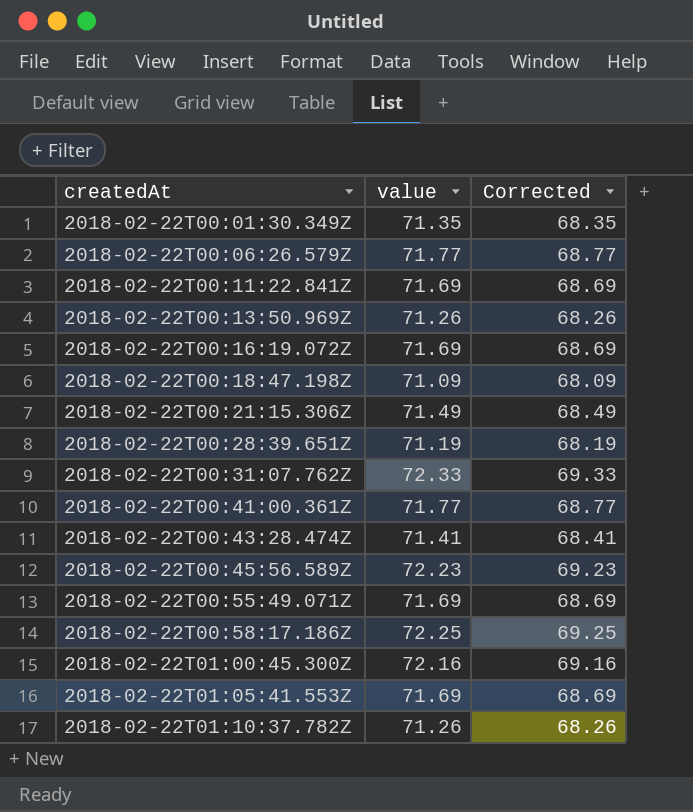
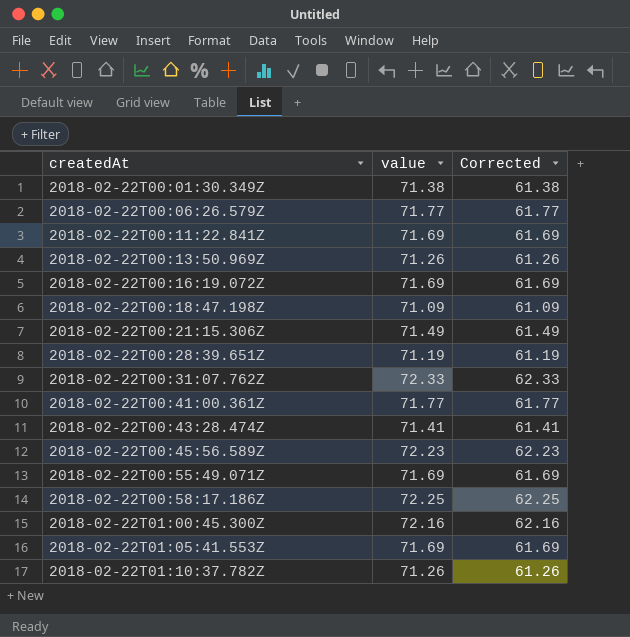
column Corrected | formula: [value] - 3 -> [value] - 10
2018-02-22T00:01:30.349Z | value: 71.35 -> 71.38

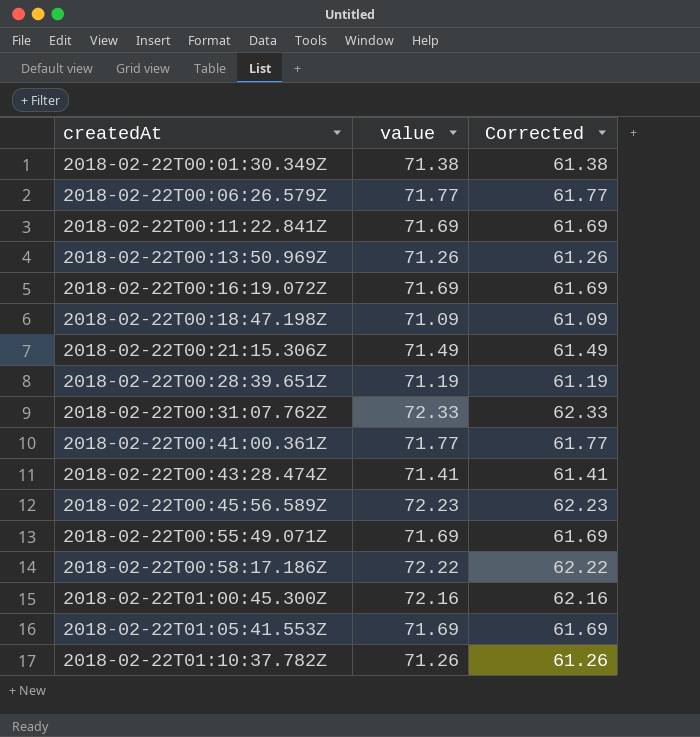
2018-02-22T00:58:17.186Z | value: 72.25 -> 72.22
2018-02-22T00:58:17.186Z | Corrected: 62.25 -> 62.22

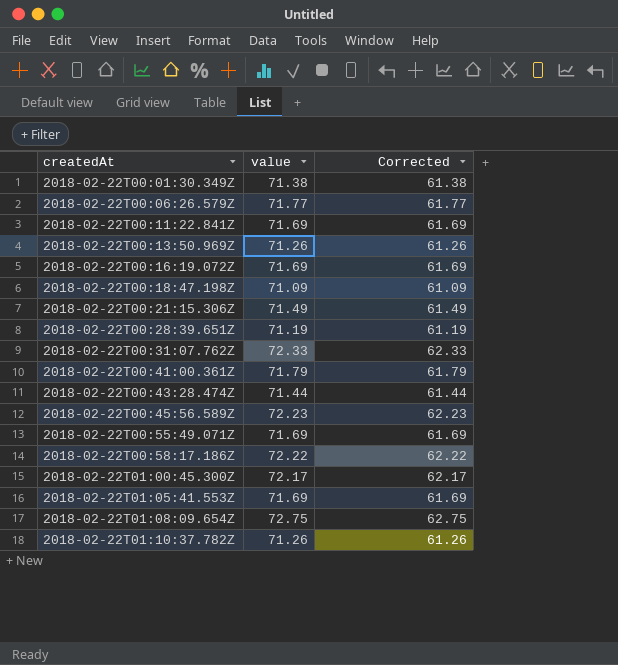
2018-02-22T00:41:00.361Z | value: 71.77 -> 71.79
2018-02-22T00:41:00.361Z | Corrected: 61.77 -> 61.79
2018-02-22T00:43:28.474Z | value: 71.41 -> 71.44
2018-02-22T00:43:28.474Z | Corrected: 61.41 -> 61.44
2018-02-22T01:00:45.300Z | value: 72.16 -> 72.17
2018-02-22T01:00:45.300Z | Corrected: 62.16 -> 62.17
row 2018-02-22T01:08:09.654Z: none -> 72.75 | 62.75

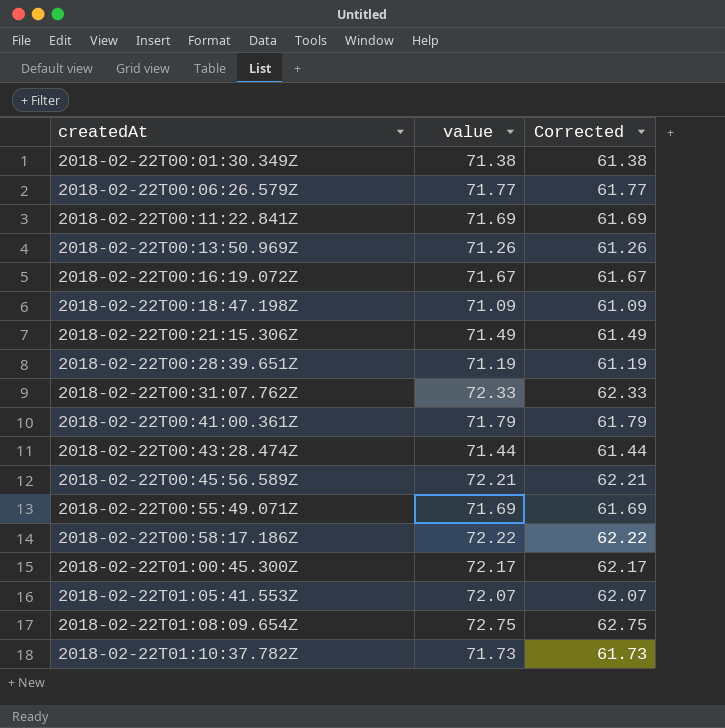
2018-02-22T00:16:19.072Z | value: 71.69 -> 71.67
2018-02-22T00:16:19.072Z | Corrected: 61.69 -> 61.67
2018-02-22T00:45:56.589Z | value: 72.23 -> 72.21
2018-02-22T00:45:56.589Z | Corrected: 62.23 -> 62.21
2018-02-22T01:05:41.553Z | value: 71.69 -> 72.07
2018-02-22T01:05:41.553Z | Corrected: 61.69 -> 62.07
2018-02-22T01:10:37.782Z | value: 71.26 -> 71.73
2018-02-22T01:10:37.782Z | Corrected: 61.26 -> 61.73

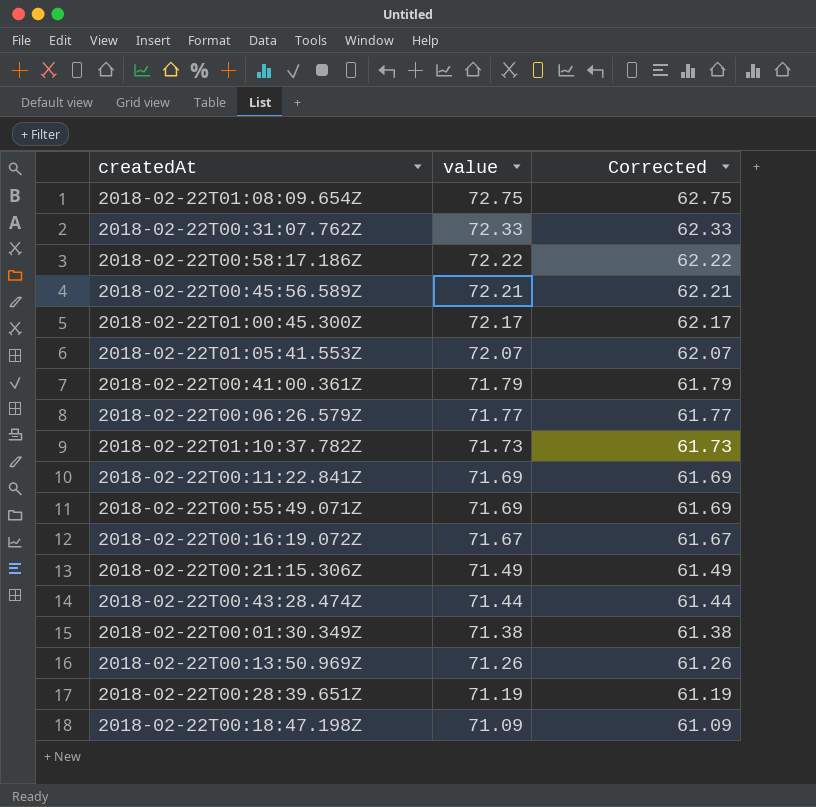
row order: createdAt ascending -> value descending

